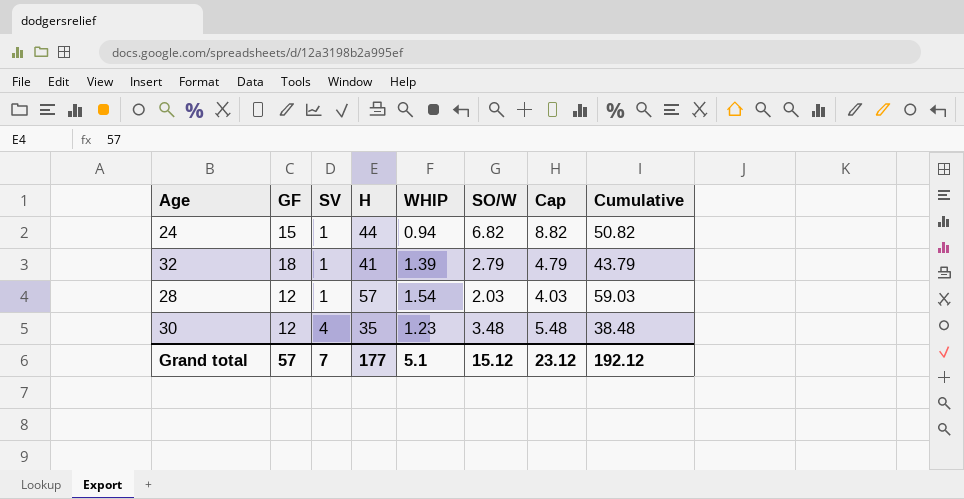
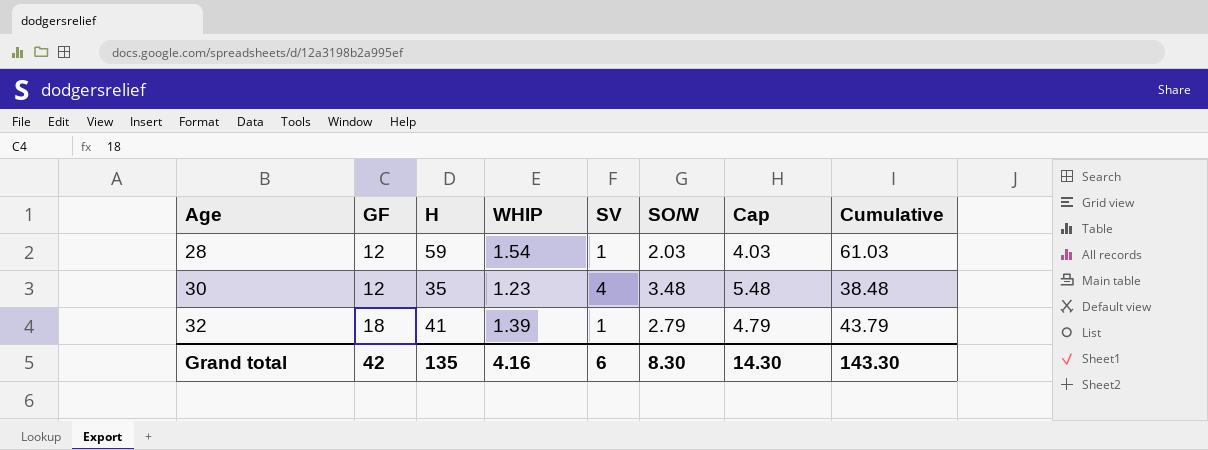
row order: SV ascending -> Age ascending
column SV | position: 3 -> 5
row 24: 15 | 1 | 44 | 0.94 | 6.82 | 8.82 | 50.82 -> none
28 | H: 57 -> 59
28 | Cumulative: 59.03 -> 61.03
Grand total | GF: 57 -> 42
Grand total | H: 177 -> 135
Grand total | WHIP: 5.1 -> 4.16
Grand total | SV: 7 -> 6
Grand total | SO/W: 15.12 -> 8.30
Grand total | Cap: 23.12 -> 14.30
Grand total | Cumulative: 192.12 -> 143.30

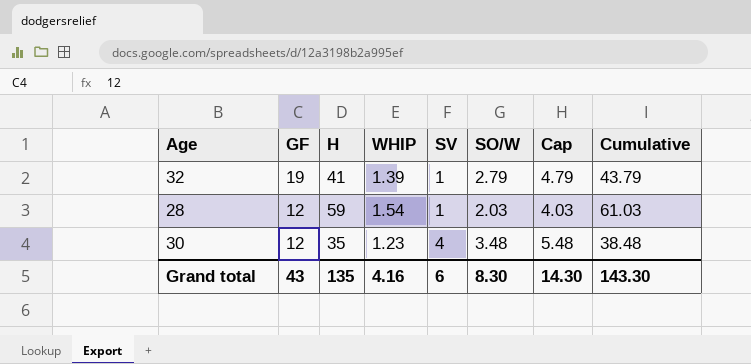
row order: Age ascending -> GF descending
32 | GF: 18 -> 19
Grand total | GF: 42 -> 43

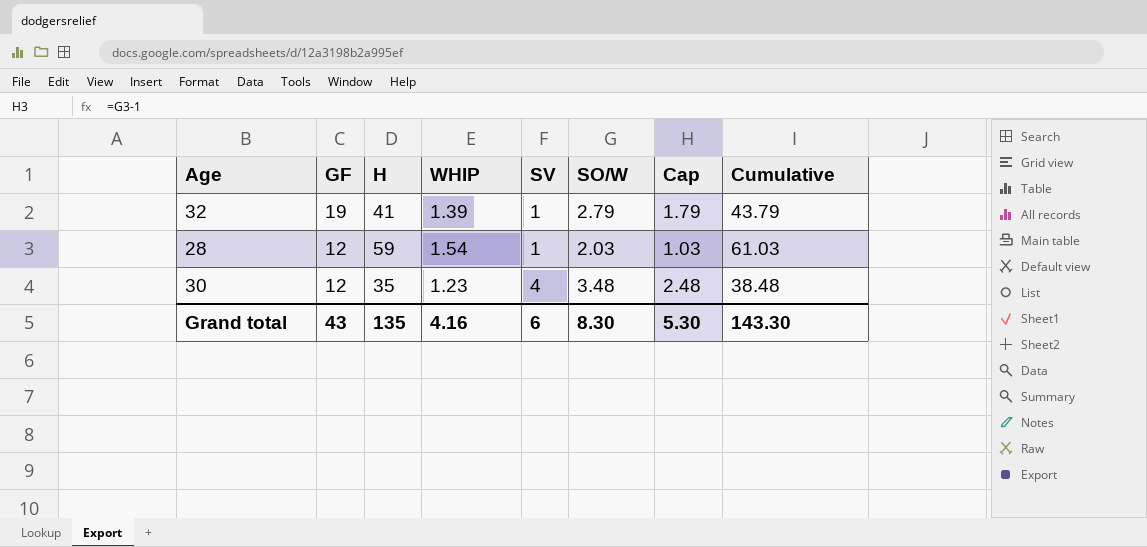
column Cap | formula: [SO/W] + 2 -> [SO/W] - 1
Grand total | Cap: 14.30 -> 5.30

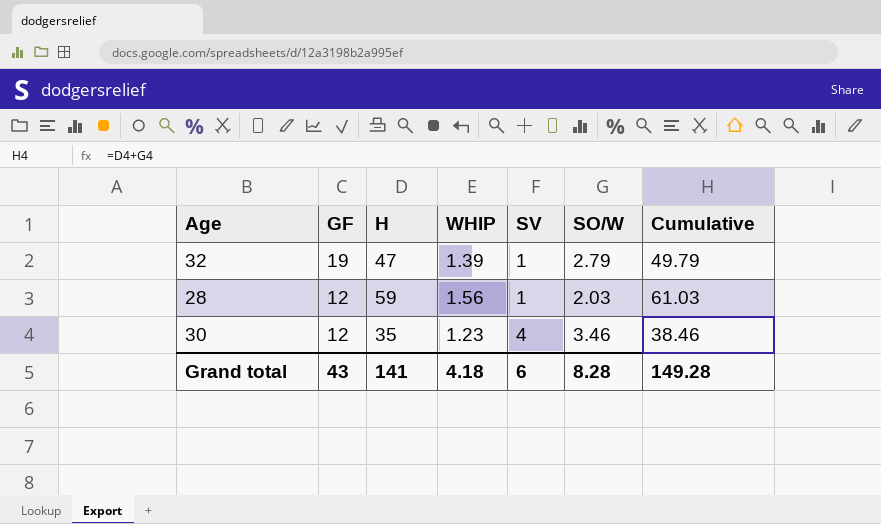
column Cap | formula: [SO/W] - 1 -> none
32 | H: 41 -> 47
32 | Cumulative: 43.79 -> 49.79
28 | WHIP: 1.54 -> 1.56
30 | SO/W: 3.48 -> 3.46
30 | Cumulative: 38.48 -> 38.46
Grand total | H: 135 -> 141
Grand total | WHIP: 4.16 -> 4.18
Grand total | SO/W: 8.30 -> 8.28
Grand total | Cumulative: 143.30 -> 149.28

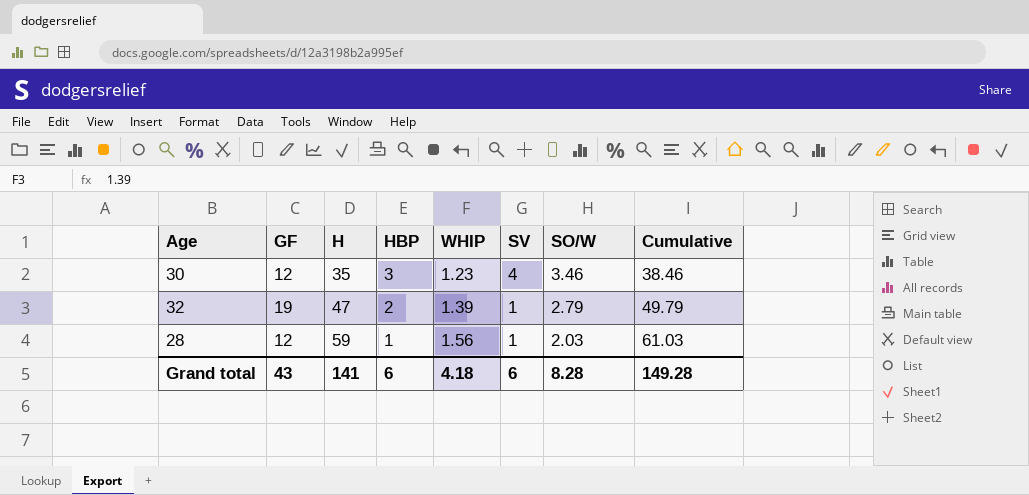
row order: GF descending -> H ascending
column HBP | position: none -> 4

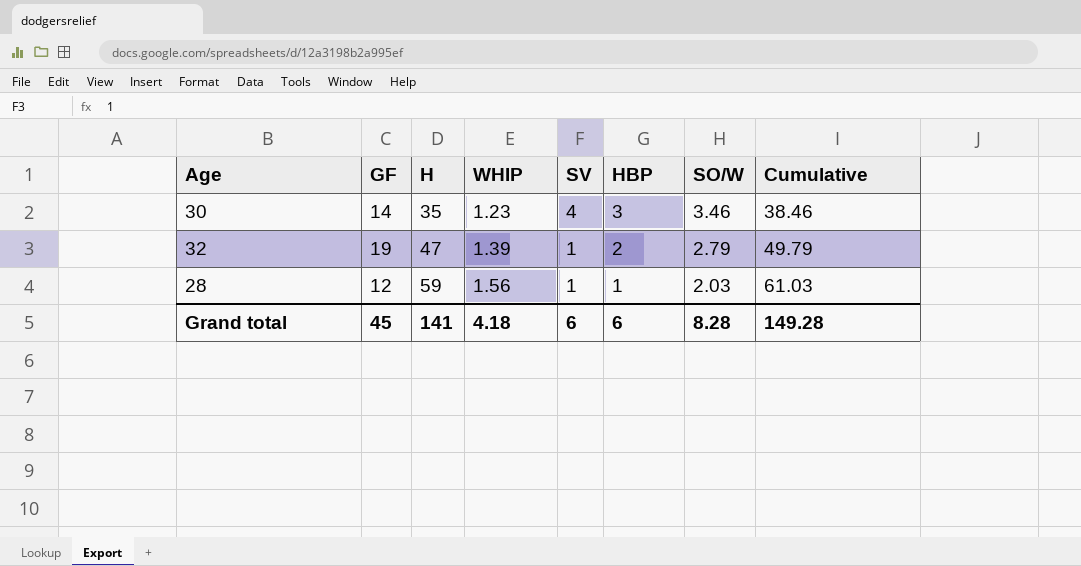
column HBP | position: 4 -> 6
30 | GF: 12 -> 14
Grand total | GF: 43 -> 45

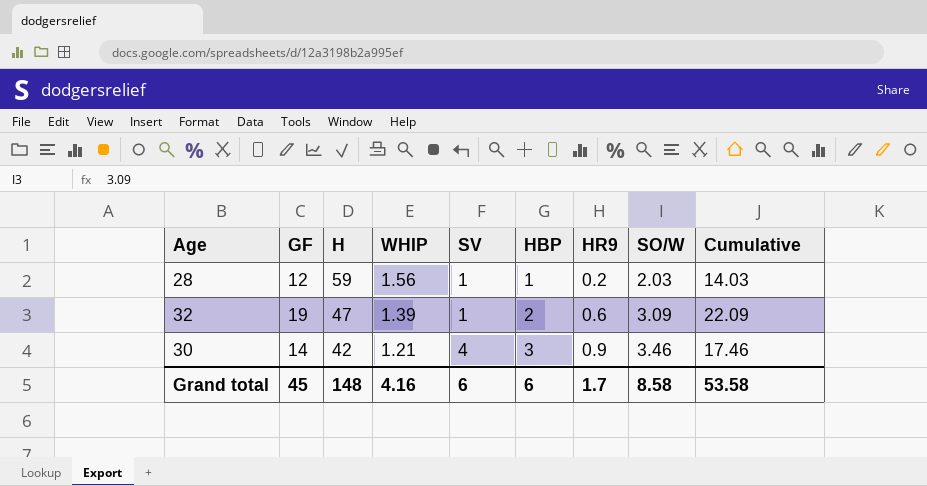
row order: H ascending -> H descending
column HR9 | position: none -> 7
column Cumulative | formula: [H] + [SO/W] -> [GF] + [SO/W]
32 | SO/W: 2.79 -> 3.09
30 | H: 35 -> 42
30 | WHIP: 1.23 -> 1.21
Grand total | H: 141 -> 148
Grand total | WHIP: 4.18 -> 4.16
Grand total | SO/W: 8.28 -> 8.58
Grand total | Cumulative: 149.28 -> 53.58

